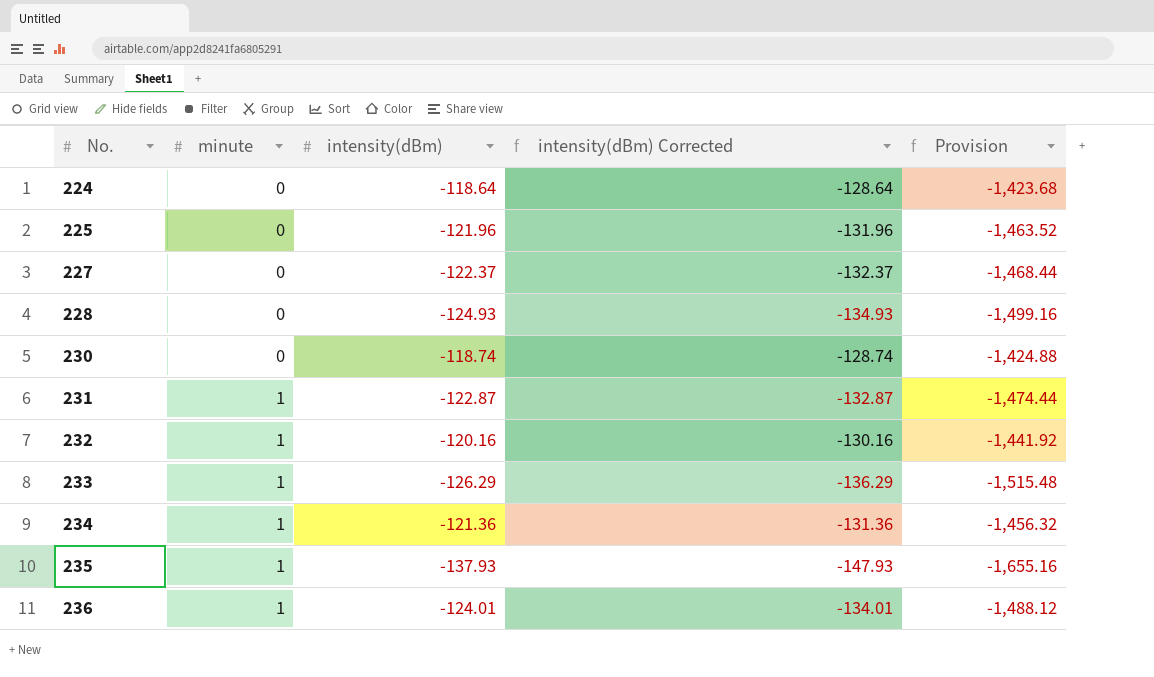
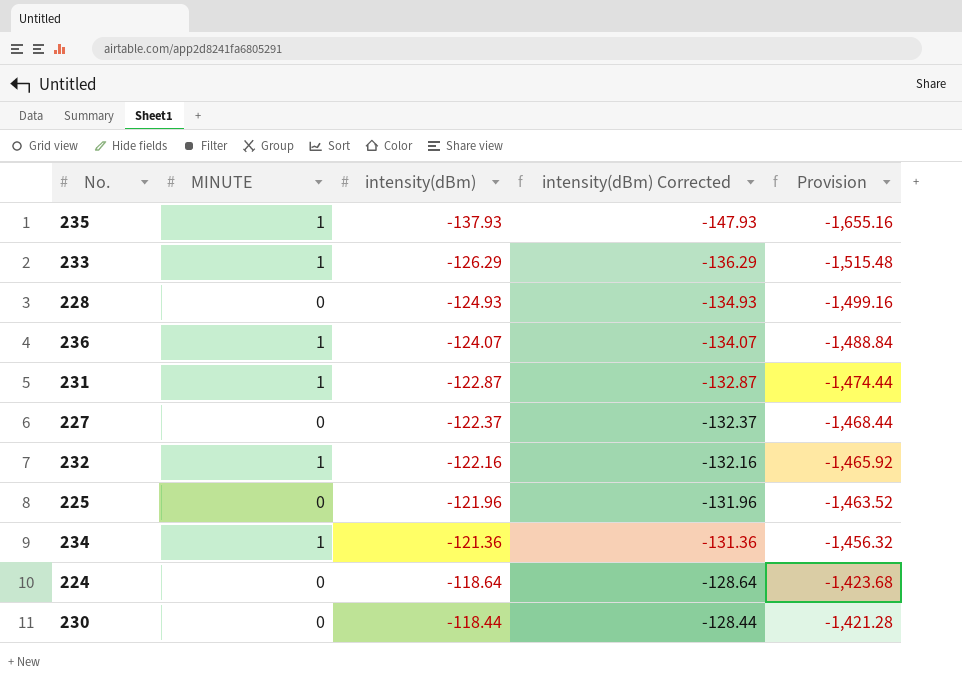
row order: No. ascending -> intensity(dBm) ascending
column name: minute -> MINUTE
236 | intensity(dBm): -124.01 -> -124.07
236 | intensity(dBm) Corrected: -134.01 -> -134.07
236 | Provision: -1,488.12 -> -1,488.84
232 | intensity(dBm): -120.16 -> -122.16
232 | intensity(dBm) Corrected: -130.16 -> -132.16
232 | Provision: -1,441.92 -> -1,465.92
230 | intensity(dBm): -118.74 -> -118.44
230 | intensity(dBm) Corrected: -128.74 -> -128.44
230 | Provision: -1,424.88 -> -1,421.28

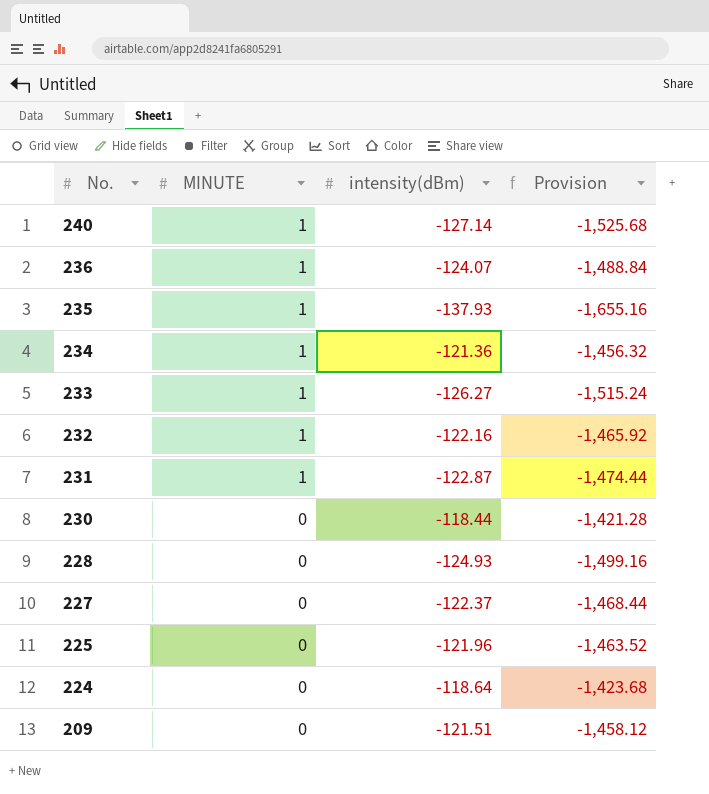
row order: intensity(dBm) ascending -> No. descending
column intensity(dBm) Corrected | formula: [intensity(dBm)] - 10 -> none
row 240: none -> 1 | -127.14 | -1,525.68
233 | intensity(dBm): -126.29 -> -126.27
233 | Provision: -1,515.48 -> -1,515.24
row 209: none -> 0 | -121.51 | -1,458.12

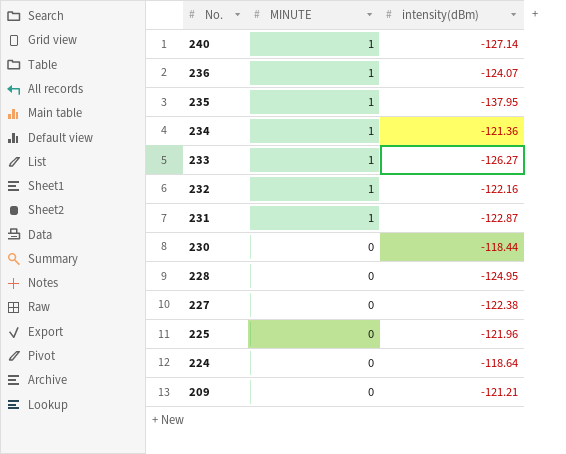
column Provision | formula: [intensity(dBm)] * 12 -> none
235 | intensity(dBm): -137.93 -> -137.95
228 | intensity(dBm): -124.93 -> -124.95
227 | intensity(dBm): -122.37 -> -122.38
209 | intensity(dBm): -121.51 -> -121.21

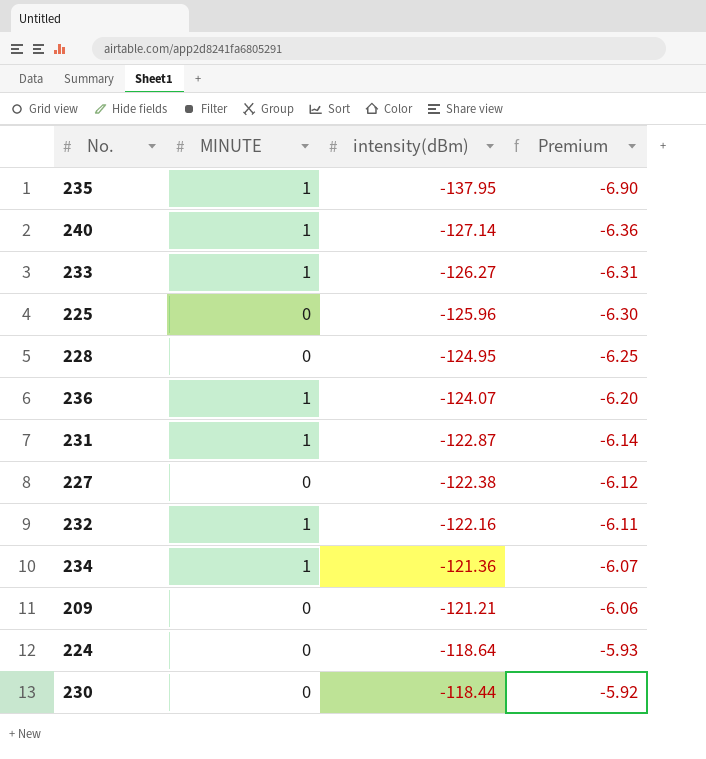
row order: No. descending -> intensity(dBm) ascending
column Premium | formula: none -> [intensity(dBm)] * 0.05
225 | intensity(dBm): -121.96 -> -125.96

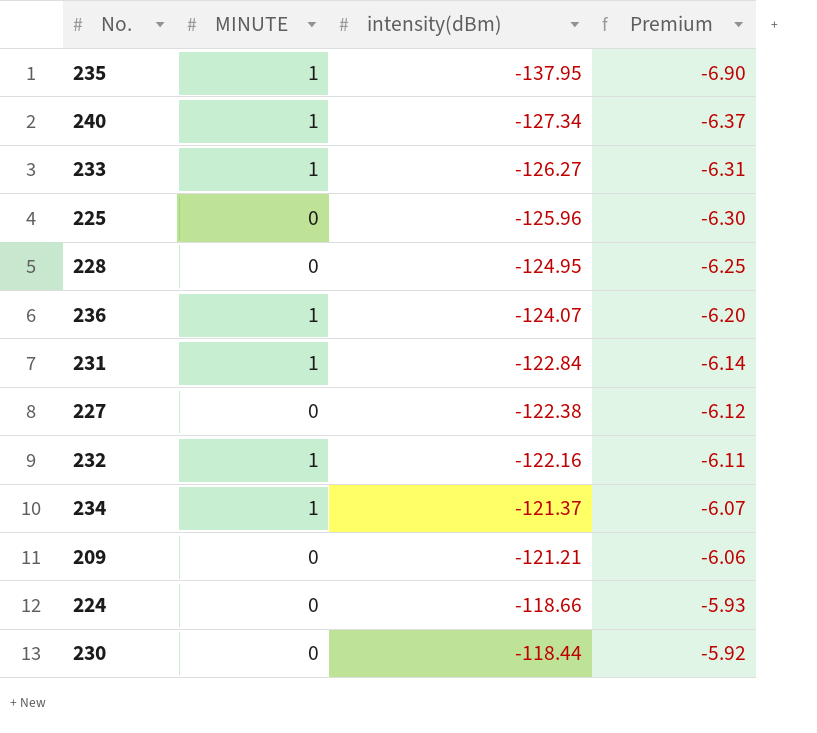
240 | intensity(dBm): -127.14 -> -127.34
240 | Premium: -6.36 -> -6.37
231 | intensity(dBm): -122.87 -> -122.84
234 | intensity(dBm): -121.36 -> -121.37
224 | intensity(dBm): -118.64 -> -118.66

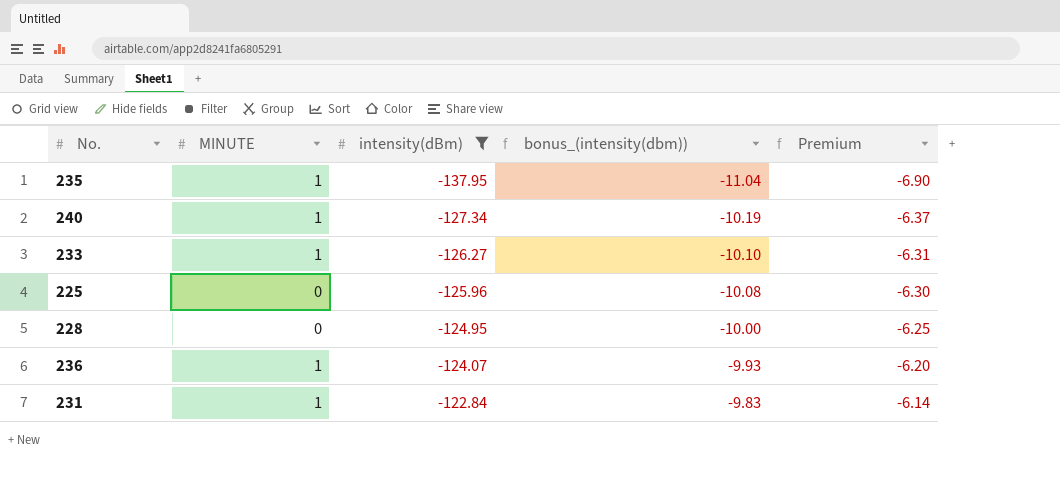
filter: none -> intensity(dBm) <= -122.84
column bonus_(intensity(dbm)) | formula: none -> [intensity(dBm)] * 0.08

